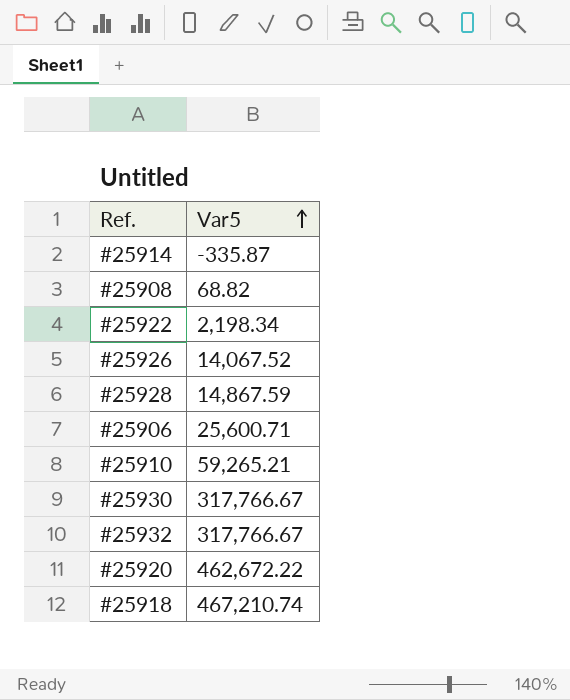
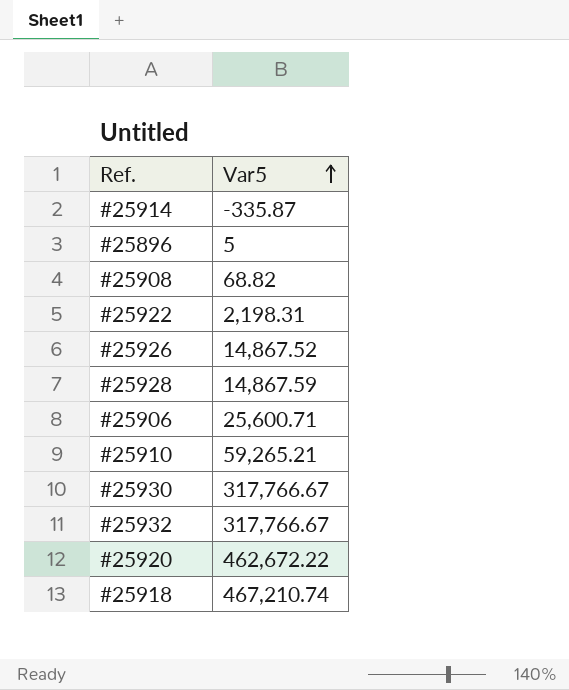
row #25896: none -> 5
#25922 | Var5: 2,198.34 -> 2,198.31
#25926 | Var5: 14,067.52 -> 14,867.52

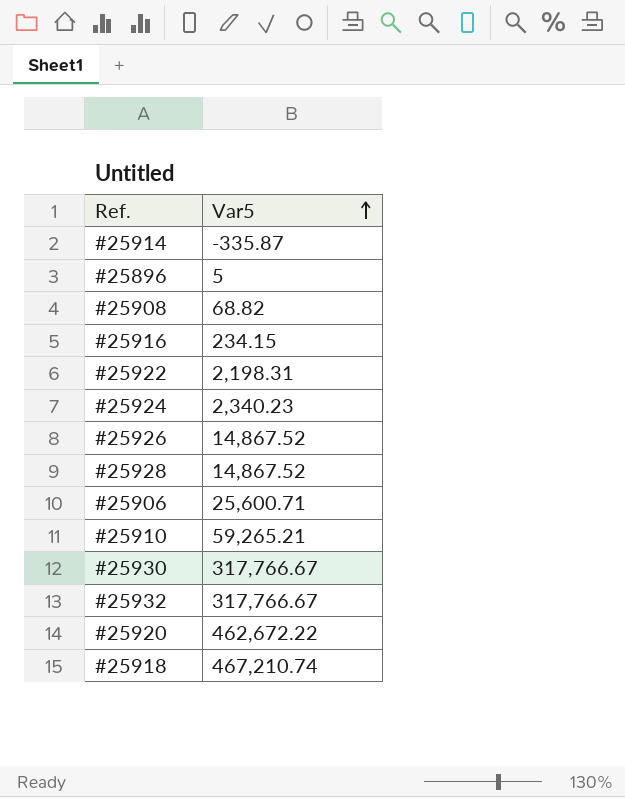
row #25916: none -> 234.15
row #25924: none -> 2,340.23
#25928 | Var5: 14,867.59 -> 14,867.52

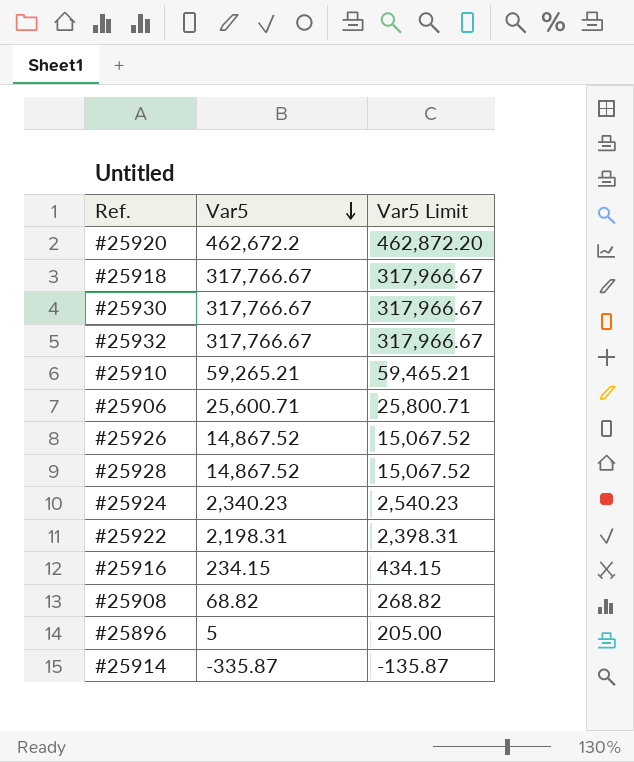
row order: Var5 ascending -> Var5 descending
column Var5 Limit | formula: none -> [Var5] + 200
#25920 | Var5: 462,672.22 -> 462,672.2
#25918 | Var5: 467,210.74 -> 317,766.67

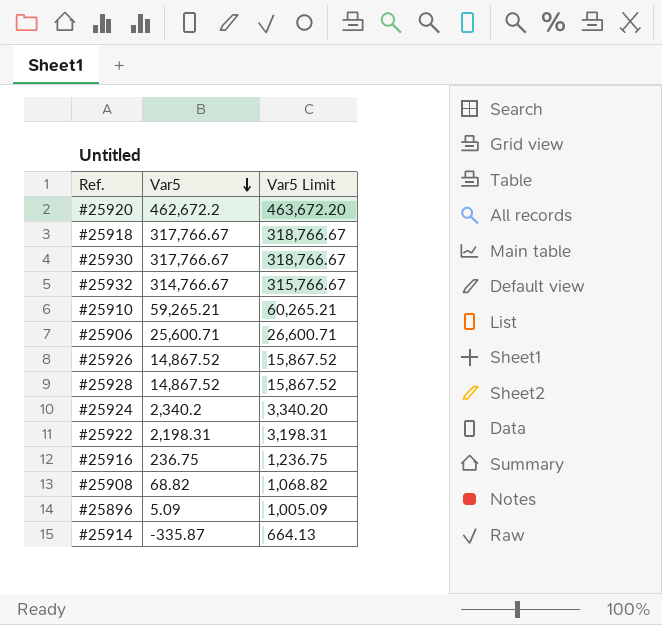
column Var5 Limit | formula: [Var5] + 200 -> [Var5] + 1000
#25932 | Var5: 317,766.67 -> 314,766.67
#25924 | Var5: 2,340.23 -> 2,340.2
#25916 | Var5: 234.15 -> 236.75
#25896 | Var5: 5 -> 5.09

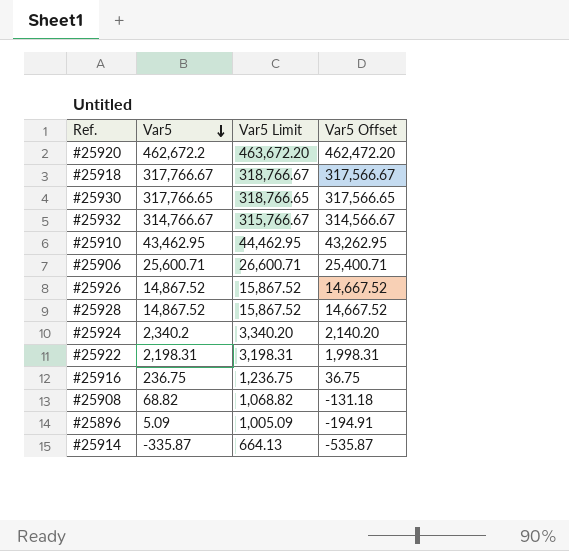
column Var5 Offset | formula: none -> [Var5] - 200
#25930 | Var5: 317,766.67 -> 317,766.65
#25930 | Var5 Limit: 318,766.67 -> 318,766.65
#25910 | Var5: 59,265.21 -> 43,462.95
#25910 | Var5 Limit: 60,265.21 -> 44,462.95

